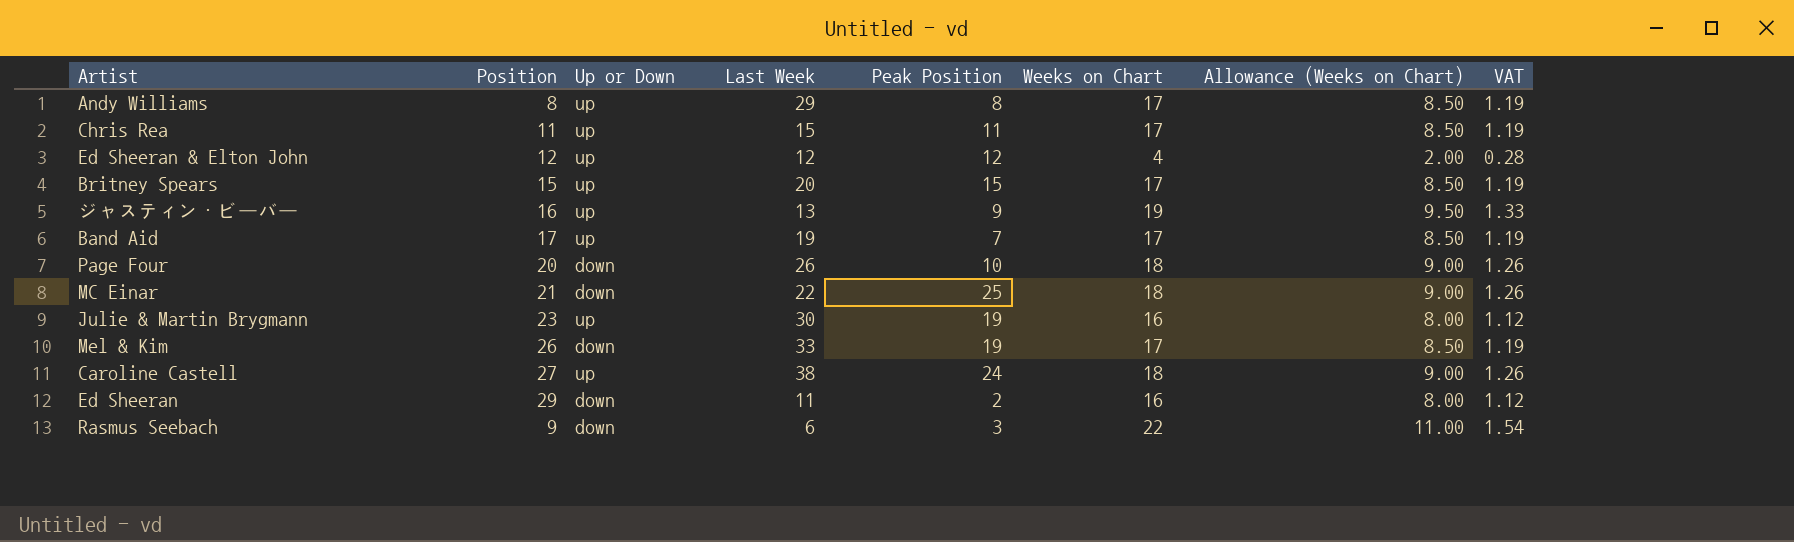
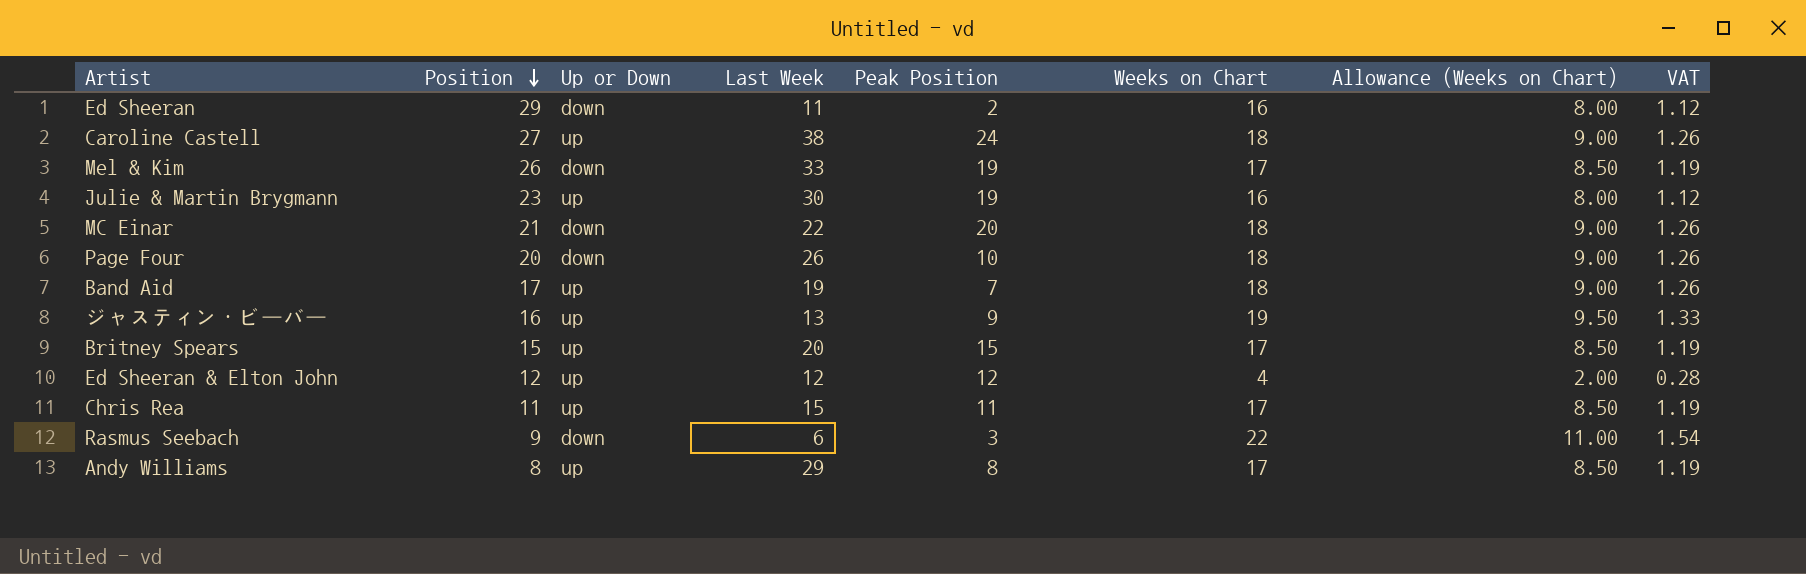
row order: none -> Position descending
MC Einar | Peak Position: 25 -> 20
Band Aid | Weeks on Chart: 17 -> 18
Band Aid | Allowance (Weeks on Chart): 8.50 -> 9.00
Band Aid | VAT: 1.19 -> 1.26

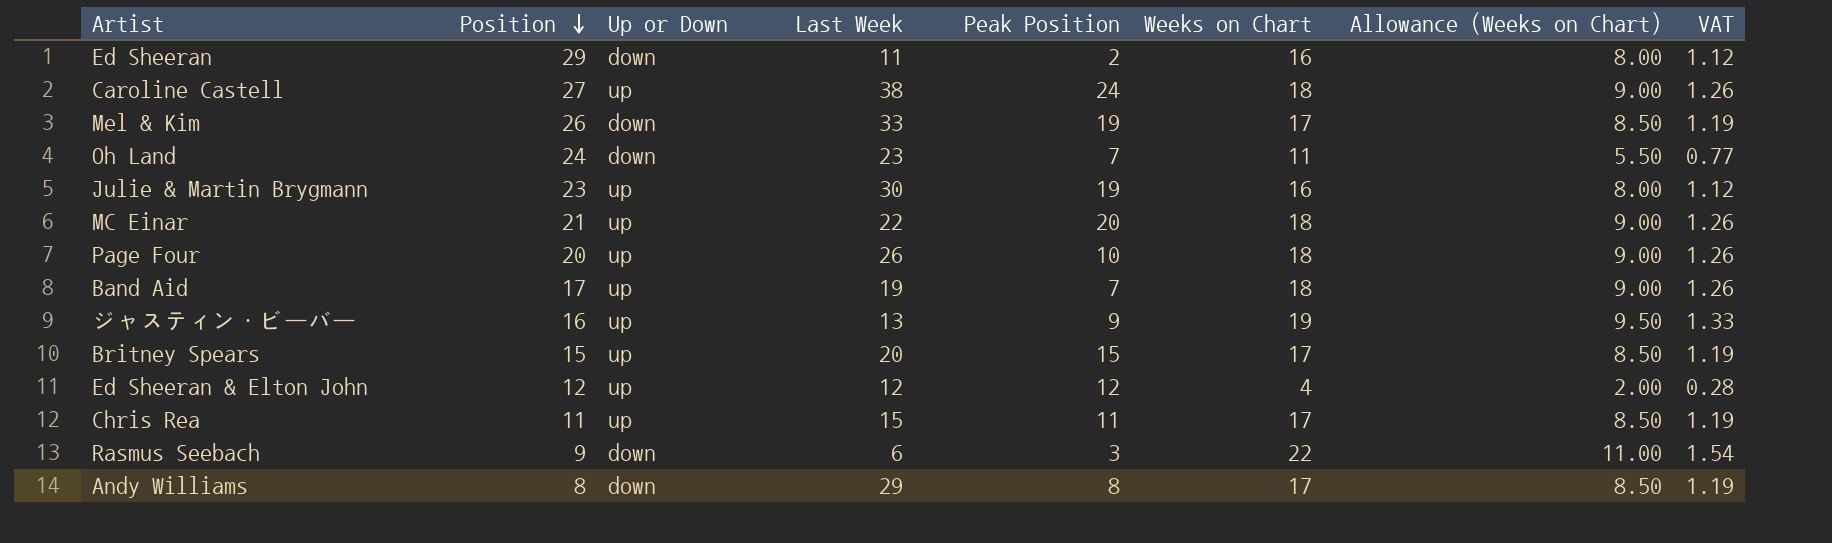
row Oh Land: none -> 24 | down | 23 | 7 | 11 | 5.50 | 0.77
MC Einar | Up or Down: down -> up
Page Four | Up or Down: down -> up
Andy Williams | Up or Down: up -> down

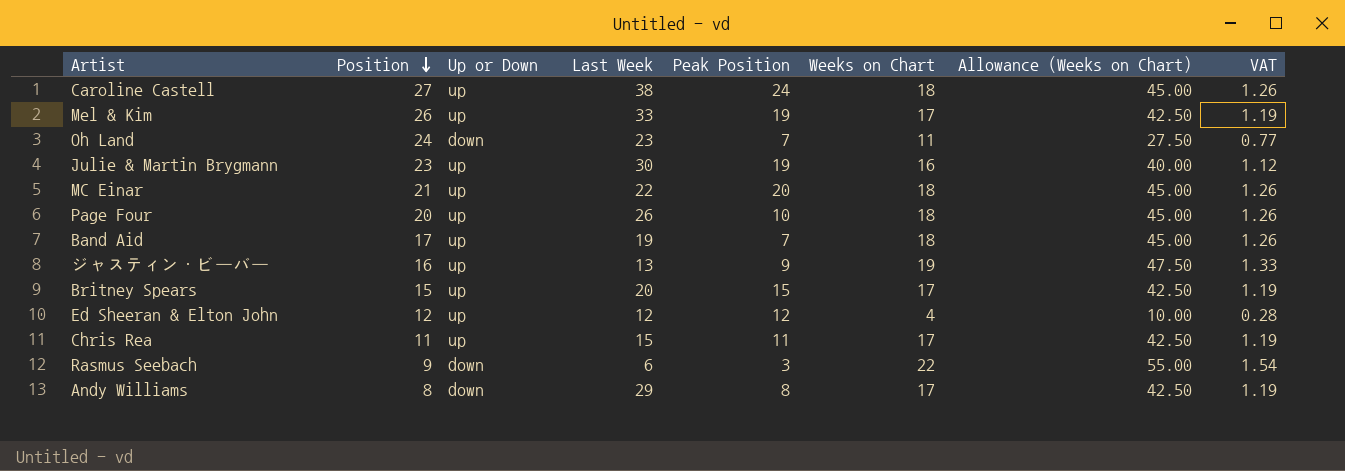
column Allowance (Weeks on Chart) | formula: [Weeks on Chart] * 0.5 -> [Weeks on Chart] * 2.5
row Ed Sheeran: 29 | down | 11 | 2 | 16 | 8.00 | 1.12 -> none
Mel & Kim | Up or Down: down -> up

